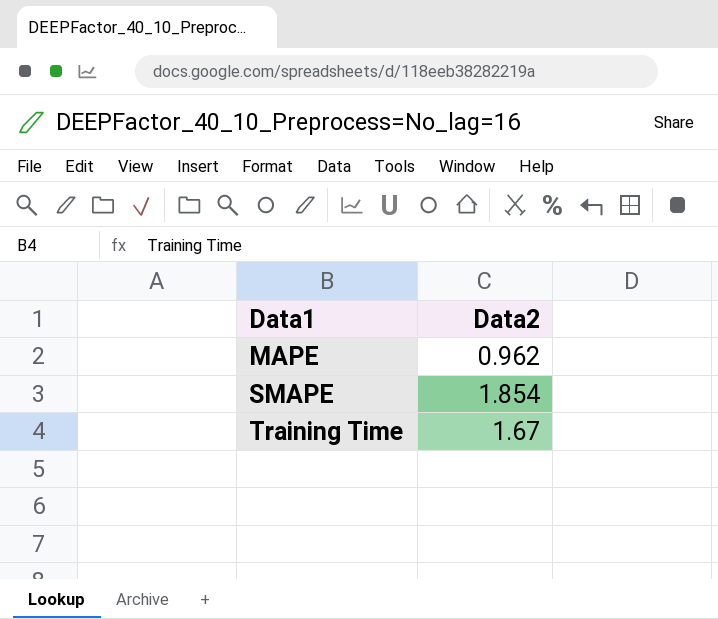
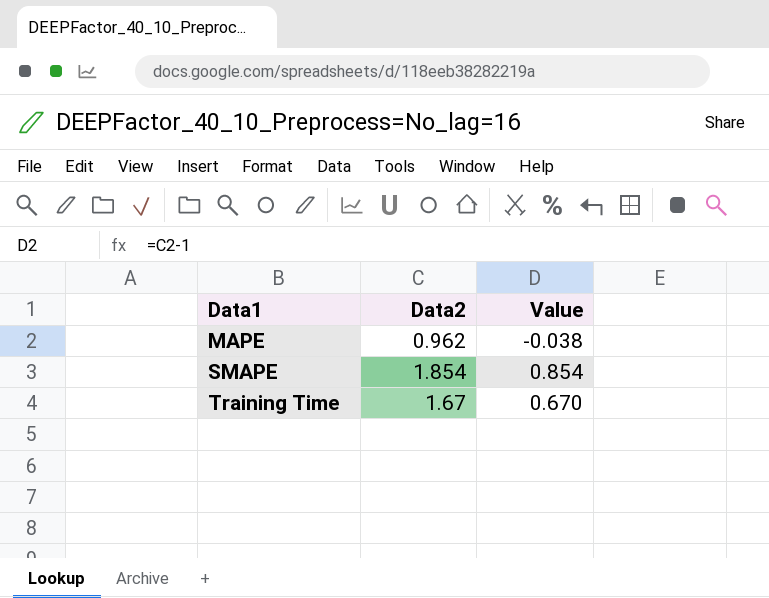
column Value | formula: none -> [Data2] - 1

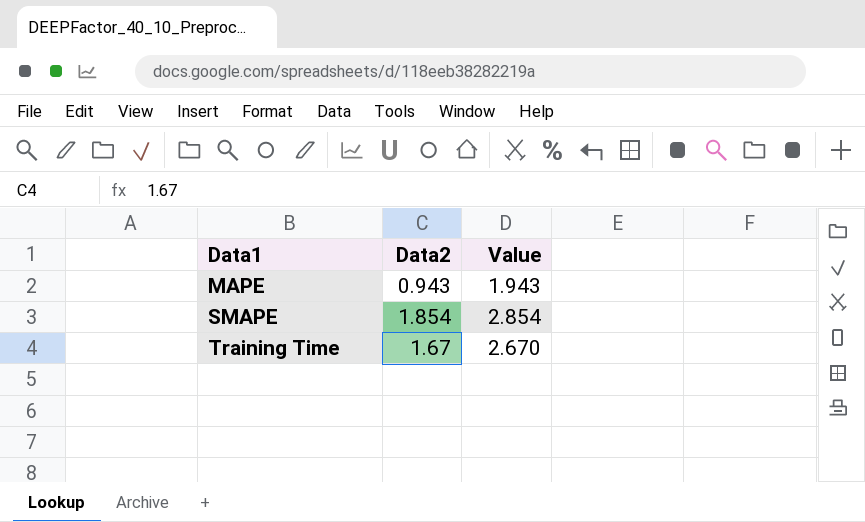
column Value | formula: [Data2] - 1 -> [Data2] + 1
MAPE | Data2: 0.962 -> 0.943

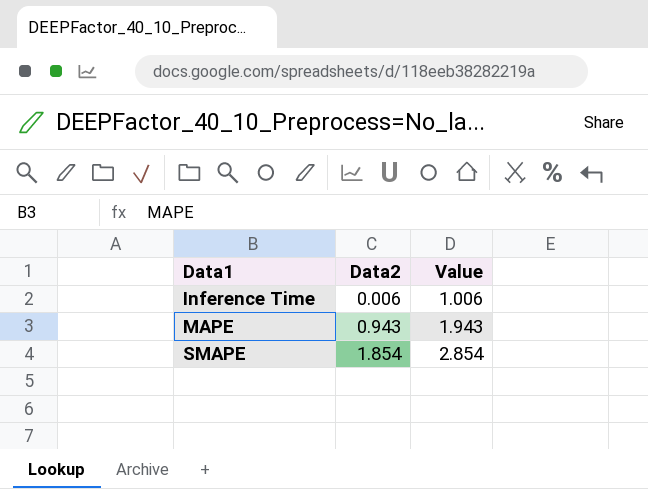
row Training Time: 1.67 | 2.670 -> none
row Inference Time: none -> 0.006 | 1.006

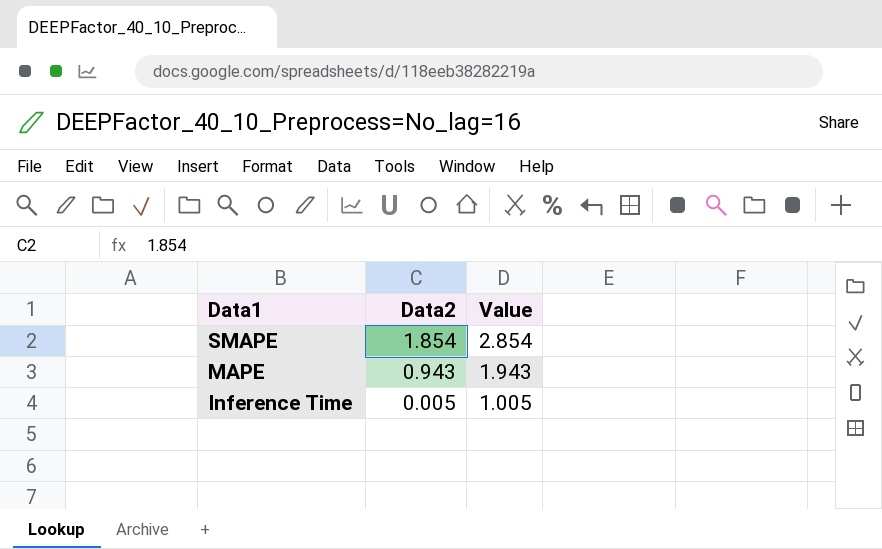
row order: Data1 ascending -> Data1 descending
Inference Time | Data2: 0.006 -> 0.005
Inference Time | Value: 1.006 -> 1.005

